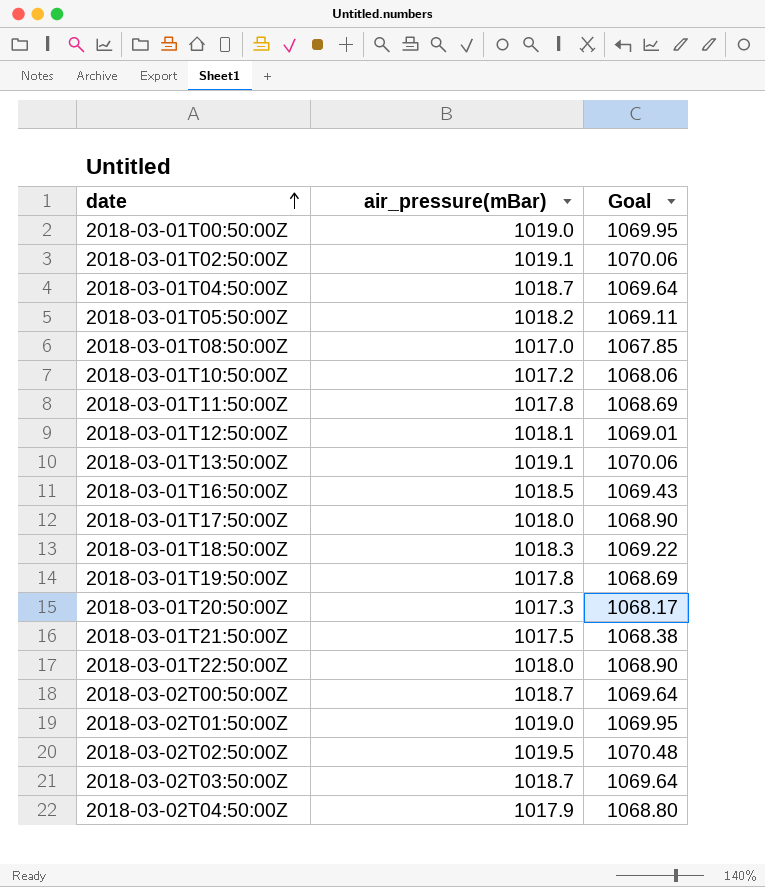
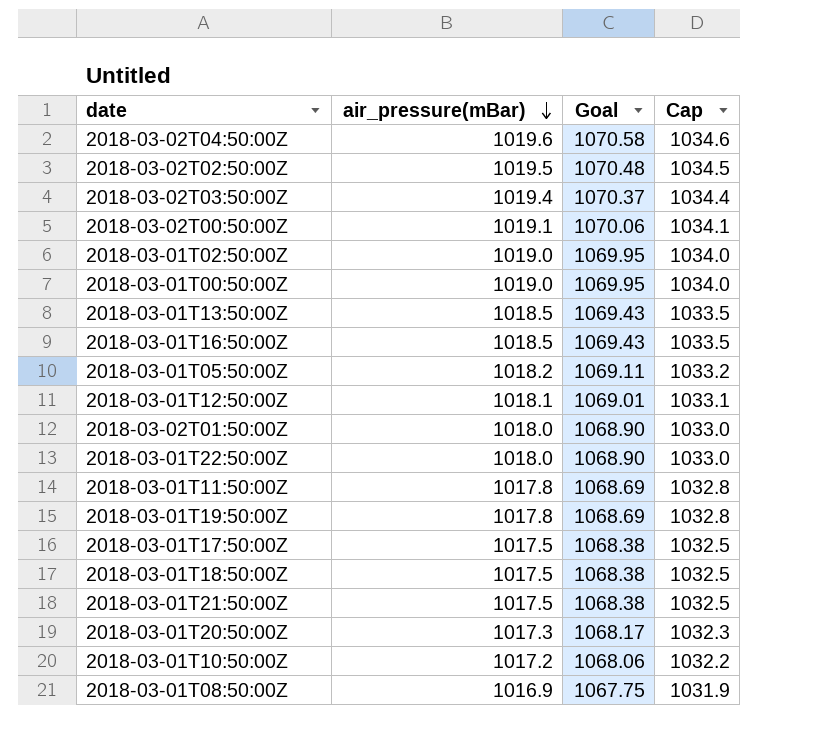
row order: date ascending -> air_pressure(mBar) descending
column Cap | formula: none -> [air_pressure(mBar)] + 15
row 2018-03-01T04:50:00Z: 1018.7 | 1069.64 -> none
2018-03-02T04:50:00Z | air_pressure(mBar): 1017.9 -> 1019.6
2018-03-02T04:50:00Z | Goal: 1068.80 -> 1070.58
2018-03-02T03:50:00Z | air_pressure(mBar): 1018.7 -> 1019.4
2018-03-02T03:50:00Z | Goal: 1069.64 -> 1070.37
2018-03-02T00:50:00Z | air_pressure(mBar): 1018.7 -> 1019.1
2018-03-02T00:50:00Z | Goal: 1069.64 -> 1070.06
2018-03-01T02:50:00Z | air_pressure(mBar): 1019.1 -> 1019.0
2018-03-01T02:50:00Z | Goal: 1070.06 -> 1069.95
2018-03-01T13:50:00Z | air_pressure(mBar): 1019.1 -> 1018.5
2018-03-01T13:50:00Z | Goal: 1070.06 -> 1069.43
2018-03-02T01:50:00Z | air_pressure(mBar): 1019.0 -> 1018.0
2018-03-02T01:50:00Z | Goal: 1069.95 -> 1068.90
2018-03-01T17:50:00Z | air_pressure(mBar): 1018.0 -> 1017.5
2018-03-01T17:50:00Z | Goal: 1068.90 -> 1068.38
2018-03-01T18:50:00Z | air_pressure(mBar): 1018.3 -> 1017.5
2018-03-01T18:50:00Z | Goal: 1069.22 -> 1068.38
2018-03-01T08:50:00Z | air_pressure(mBar): 1017.0 -> 1016.9
2018-03-01T08:50:00Z | Goal: 1067.85 -> 1067.75

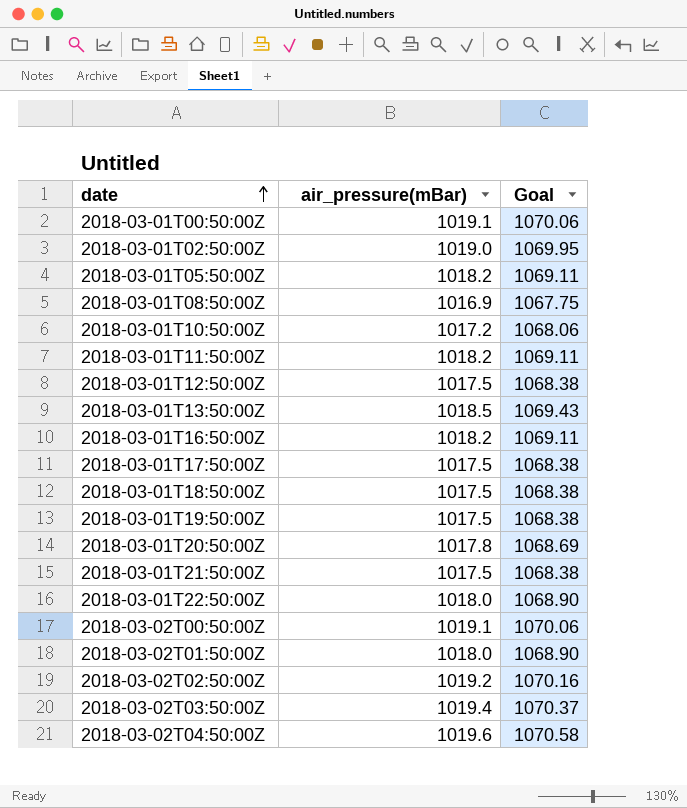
row order: air_pressure(mBar) descending -> date ascending
column Cap | formula: [air_pressure(mBar)] + 15 -> none
2018-03-01T00:50:00Z | air_pressure(mBar): 1019.0 -> 1019.1
2018-03-01T00:50:00Z | Goal: 1069.95 -> 1070.06
2018-03-01T11:50:00Z | air_pressure(mBar): 1017.8 -> 1018.2
2018-03-01T11:50:00Z | Goal: 1068.69 -> 1069.11
2018-03-01T12:50:00Z | air_pressure(mBar): 1018.1 -> 1017.5
2018-03-01T12:50:00Z | Goal: 1069.01 -> 1068.38
2018-03-01T16:50:00Z | air_pressure(mBar): 1018.5 -> 1018.2
2018-03-01T16:50:00Z | Goal: 1069.43 -> 1069.11
2018-03-01T19:50:00Z | air_pressure(mBar): 1017.8 -> 1017.5
2018-03-01T19:50:00Z | Goal: 1068.69 -> 1068.38
2018-03-01T20:50:00Z | air_pressure(mBar): 1017.3 -> 1017.8
2018-03-01T20:50:00Z | Goal: 1068.17 -> 1068.69
2018-03-02T02:50:00Z | air_pressure(mBar): 1019.5 -> 1019.2
2018-03-02T02:50:00Z | Goal: 1070.48 -> 1070.16

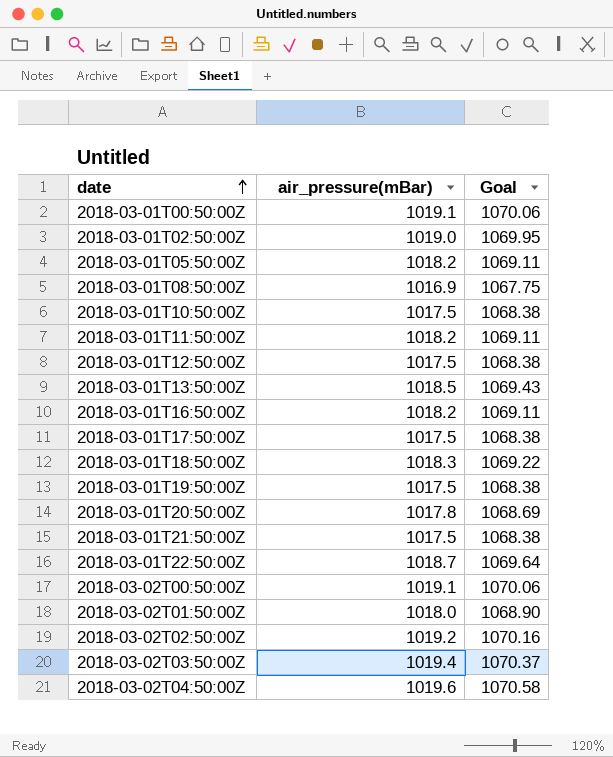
2018-03-01T10:50:00Z | air_pressure(mBar): 1017.2 -> 1017.5
2018-03-01T10:50:00Z | Goal: 1068.06 -> 1068.38
2018-03-01T18:50:00Z | air_pressure(mBar): 1017.5 -> 1018.3
2018-03-01T18:50:00Z | Goal: 1068.38 -> 1069.22
2018-03-01T22:50:00Z | air_pressure(mBar): 1018.0 -> 1018.7
2018-03-01T22:50:00Z | Goal: 1068.90 -> 1069.64

